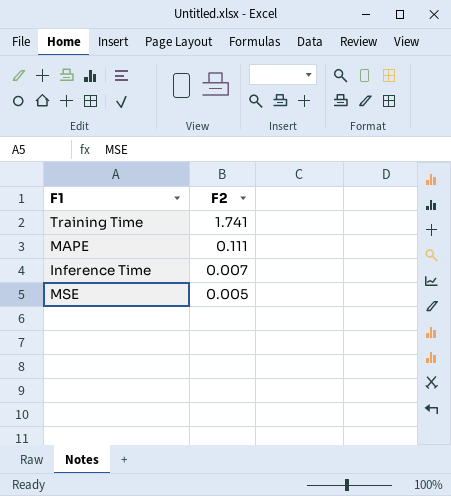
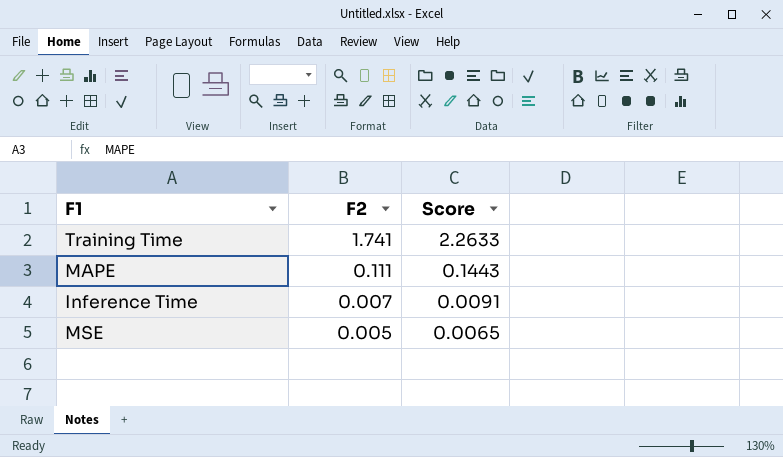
column Score | formula: none -> [F2] * 1.3

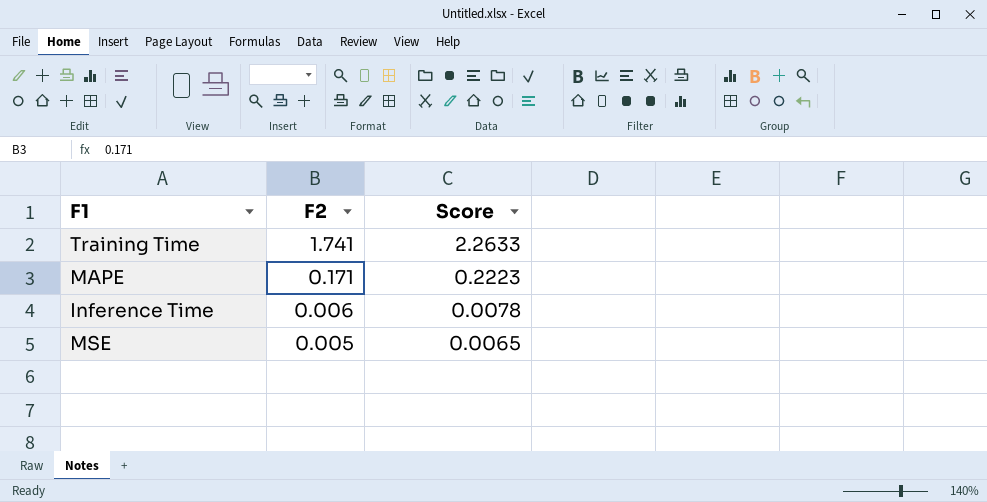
MAPE | F2: 0.111 -> 0.171
MAPE | Score: 0.1443 -> 0.2223
Inference Time | F2: 0.007 -> 0.006
Inference Time | Score: 0.0091 -> 0.0078

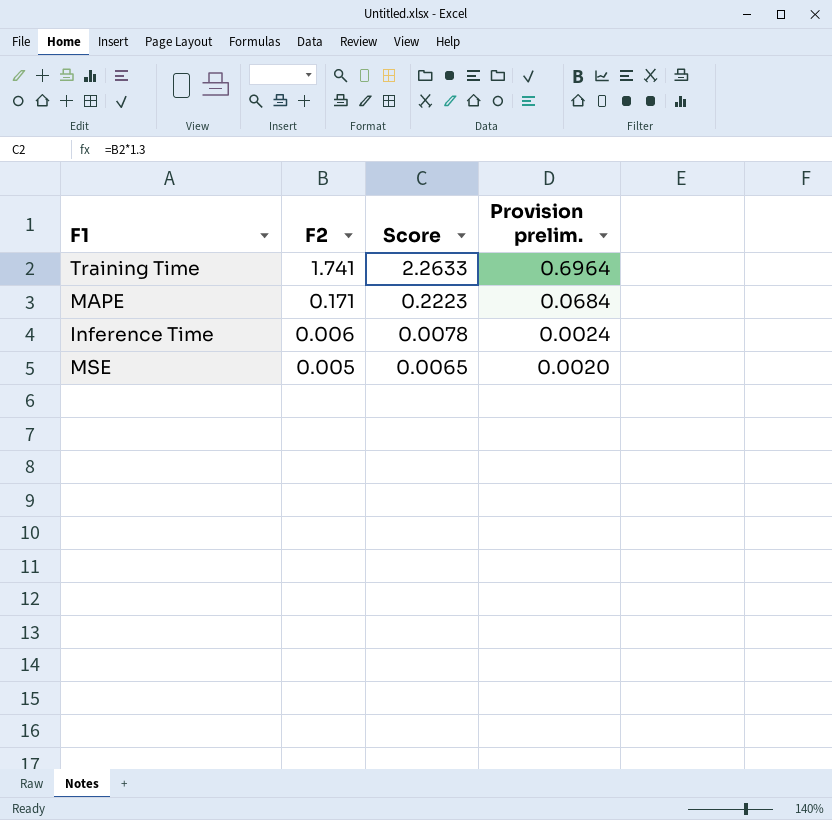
column Provision prelim. | formula: none -> [F2] * 0.4

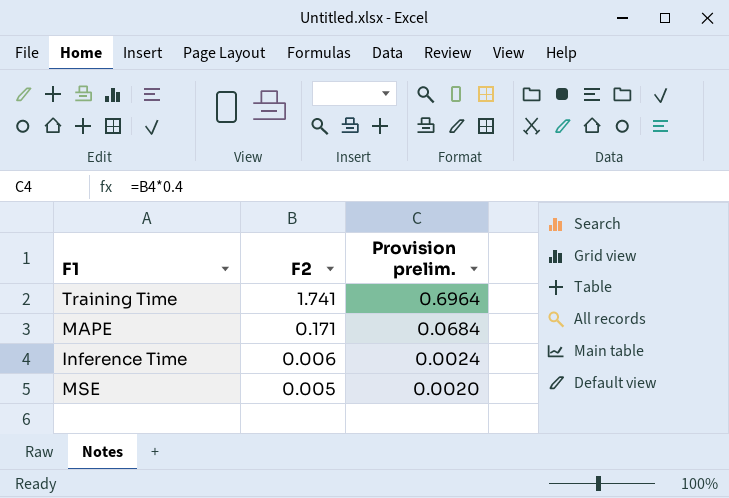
column Score | formula: [F2] * 1.3 -> none

